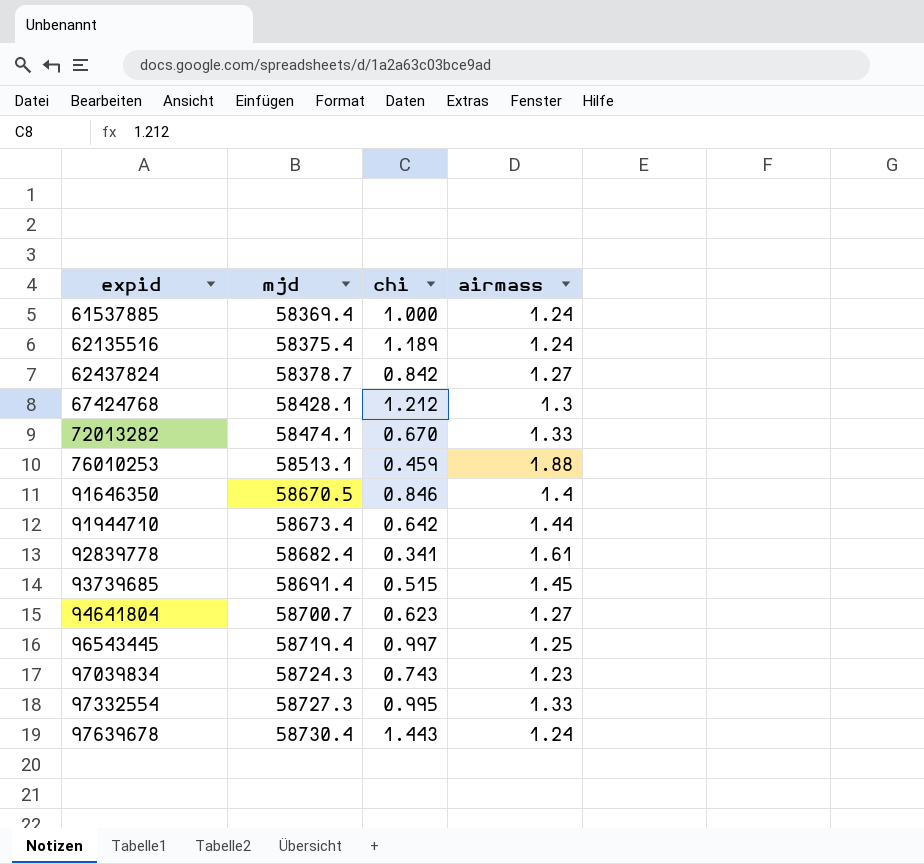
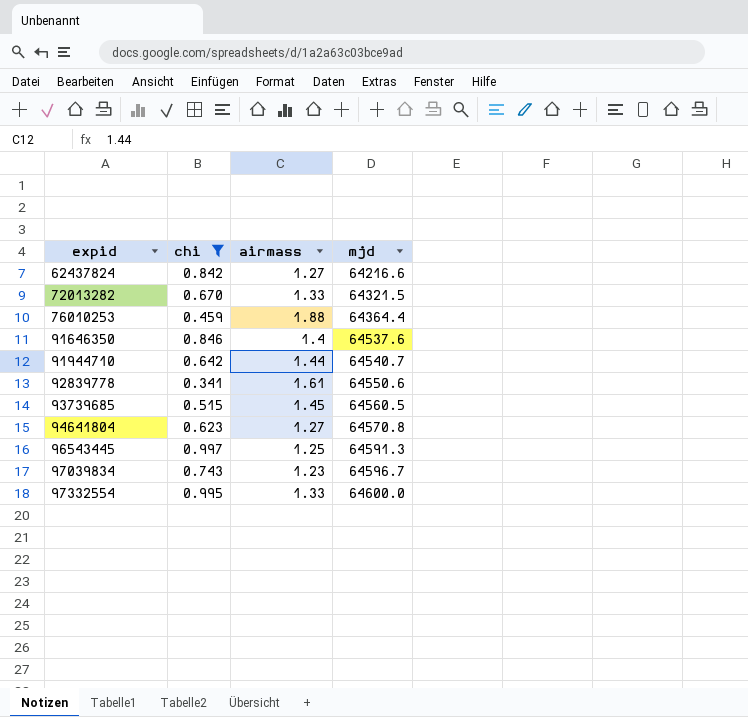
filter: none -> chi <= 0.997
column mjd | position: 2 -> 4
62437824 | mjd: 58378.7 -> 64216.6
72013282 | mjd: 58474.1 -> 64321.5
76010253 | mjd: 58513.1 -> 64364.4
91646350 | mjd: 58670.5 -> 64537.6
91944710 | mjd: 58673.4 -> 64540.7
92839778 | mjd: 58682.4 -> 64550.6
93739685 | mjd: 58691.4 -> 64560.5
94641804 | mjd: 58700.7 -> 64570.8
96543445 | mjd: 58719.4 -> 64591.3
97039834 | mjd: 58724.3 -> 64596.7
97332554 | mjd: 58727.3 -> 64600.0

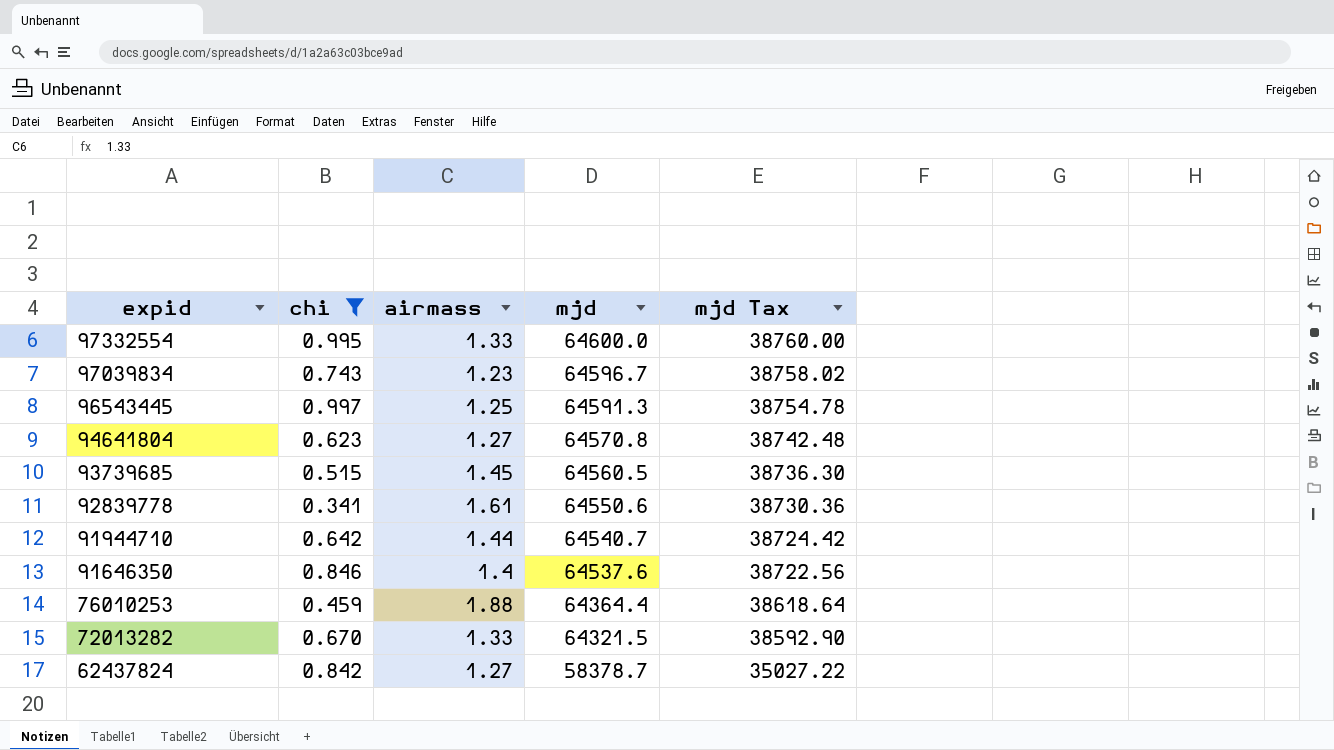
row order: expid ascending -> expid descending
column mjd Tax | formula: none -> [mjd] * 0.6
62437824 | mjd: 64216.6 -> 58378.7

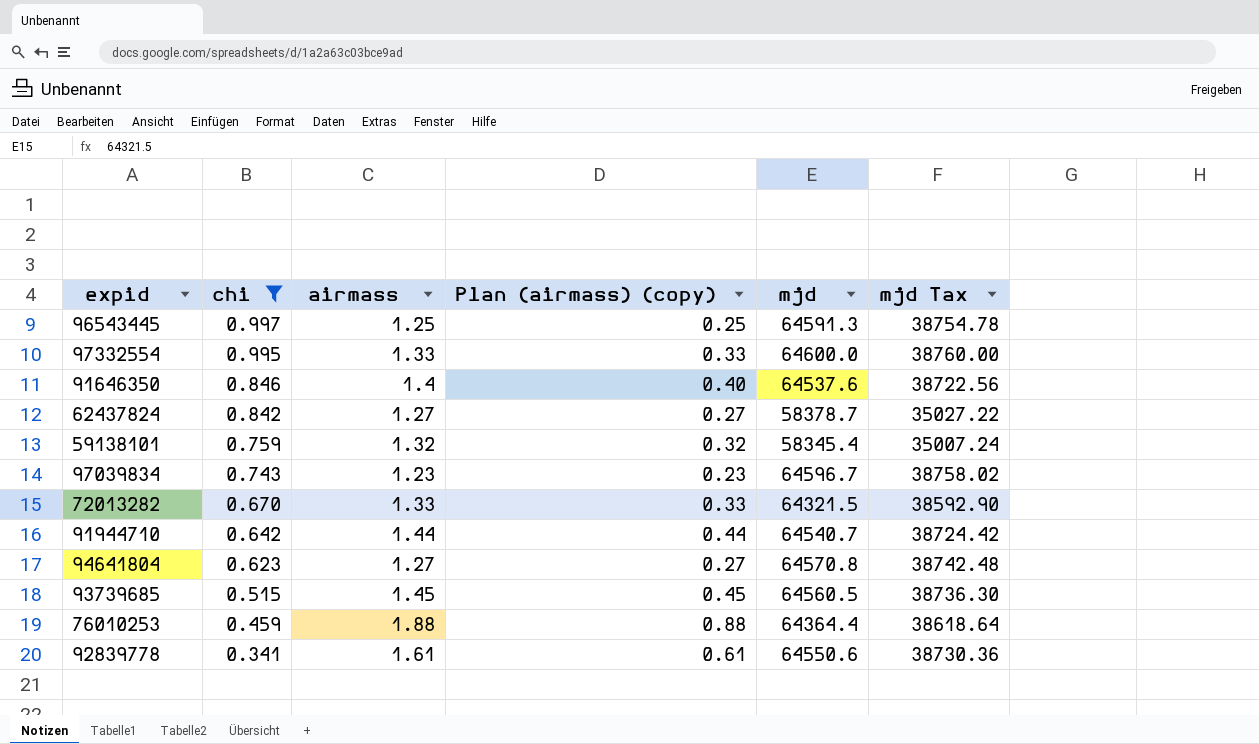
row order: expid descending -> chi descending
column Plan (airmass) (copy) | formula: none -> [airmass] - 1
row 59138101: none -> 0.759 | 1.32 | 0.32 | 58345.4 | 35007.24

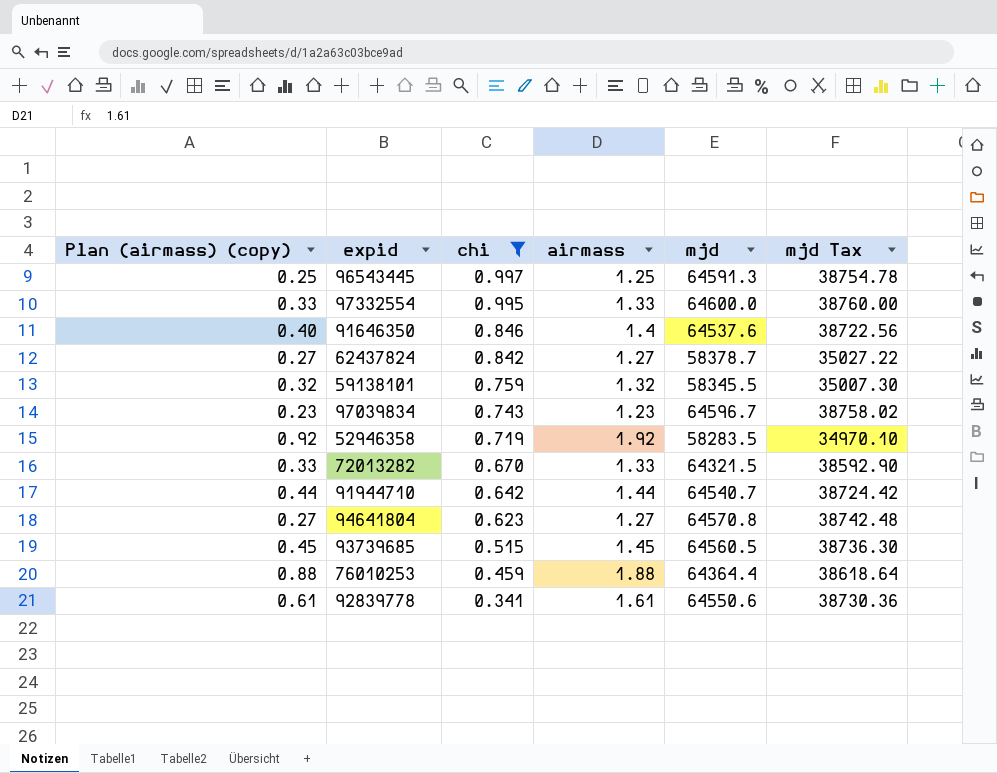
column Plan (airmass) (copy) | position: 4 -> 1
59138101 | mjd: 58345.4 -> 58345.5
59138101 | mjd Tax: 35007.24 -> 35007.30
row 52946358: none -> 0.92 | 0.719 | 1.92 | 58283.5 | 34970.10

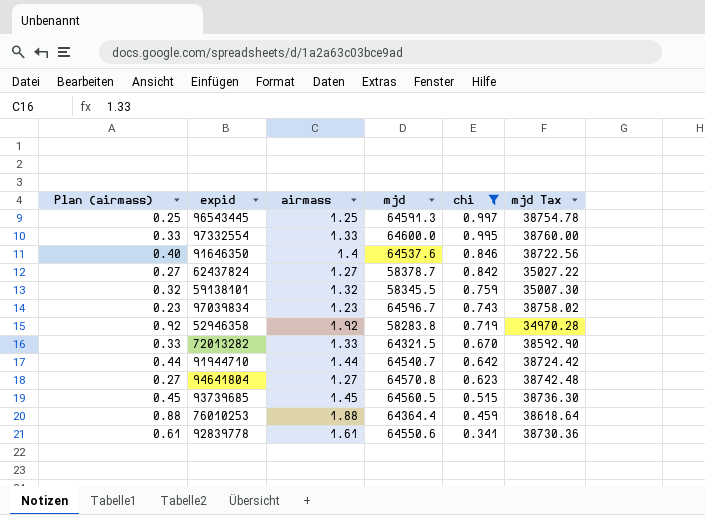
column name: Plan (airmass) (copy) -> Plan (airmass)
column chi | position: 3 -> 5
52946358 | mjd: 58283.5 -> 58283.8
52946358 | mjd Tax: 34970.10 -> 34970.28

